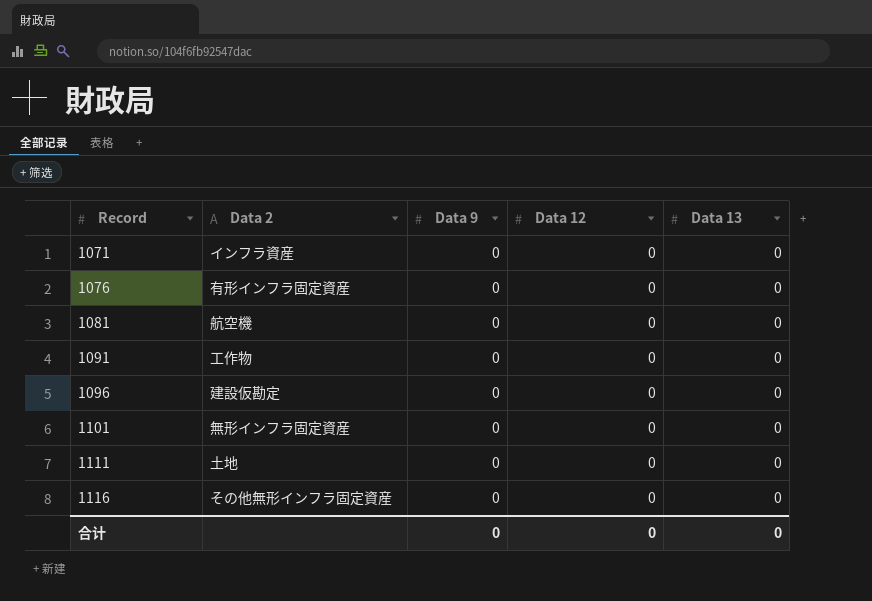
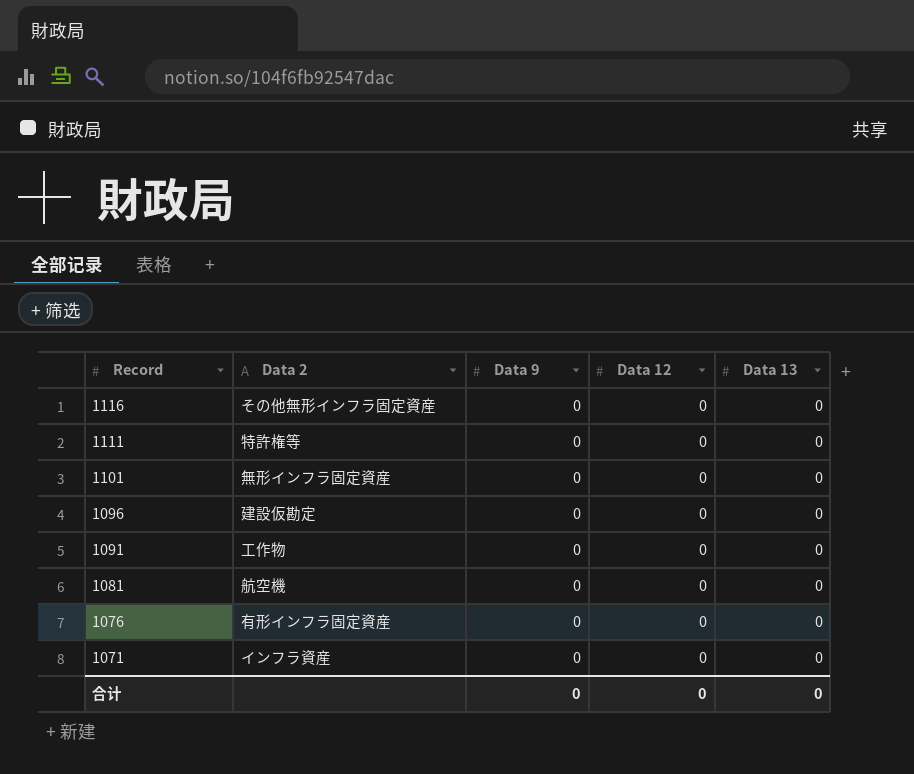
row order: Record ascending -> Record descending
1111 | Data 2: 土地 -> 特許権等

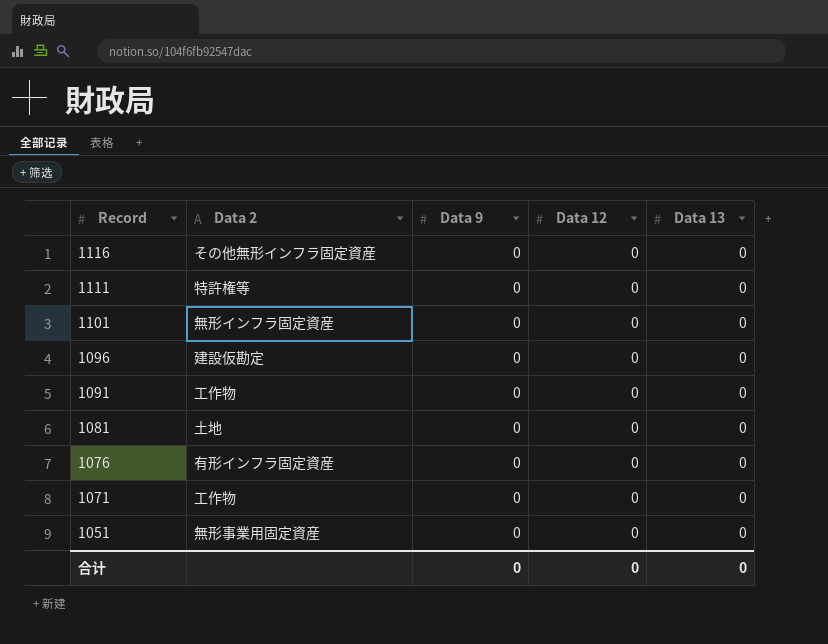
1081 | Data 2: 航空機 -> 土地
1071 | Data 2: インフラ資産 -> 工作物
row 1051: none -> 無形事業用固定資産 | 0 | 0 | 0

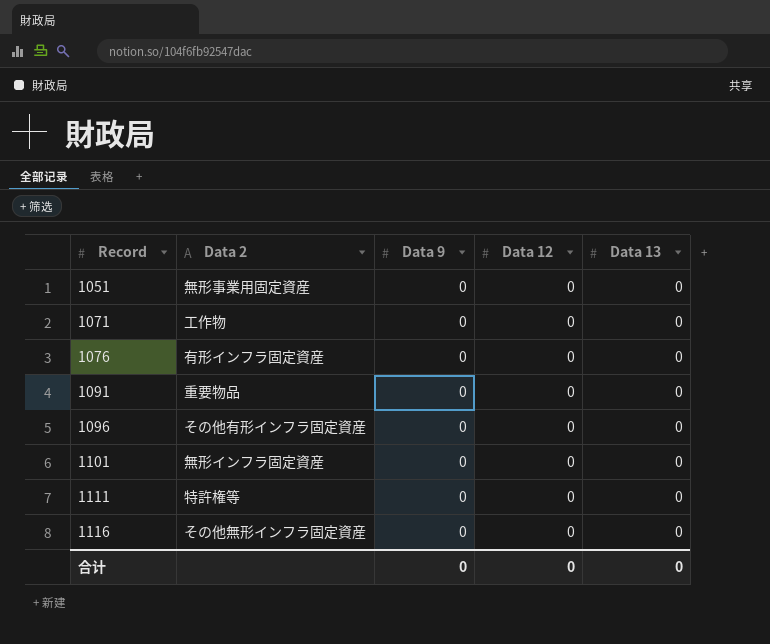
row order: Record descending -> Record ascending
row 1081: 土地 | 0 | 0 | 0 -> none
1091 | Data 2: 工作物 -> 重要物品
1096 | Data 2: 建設仮勘定 -> その他有形インフラ固定資産

